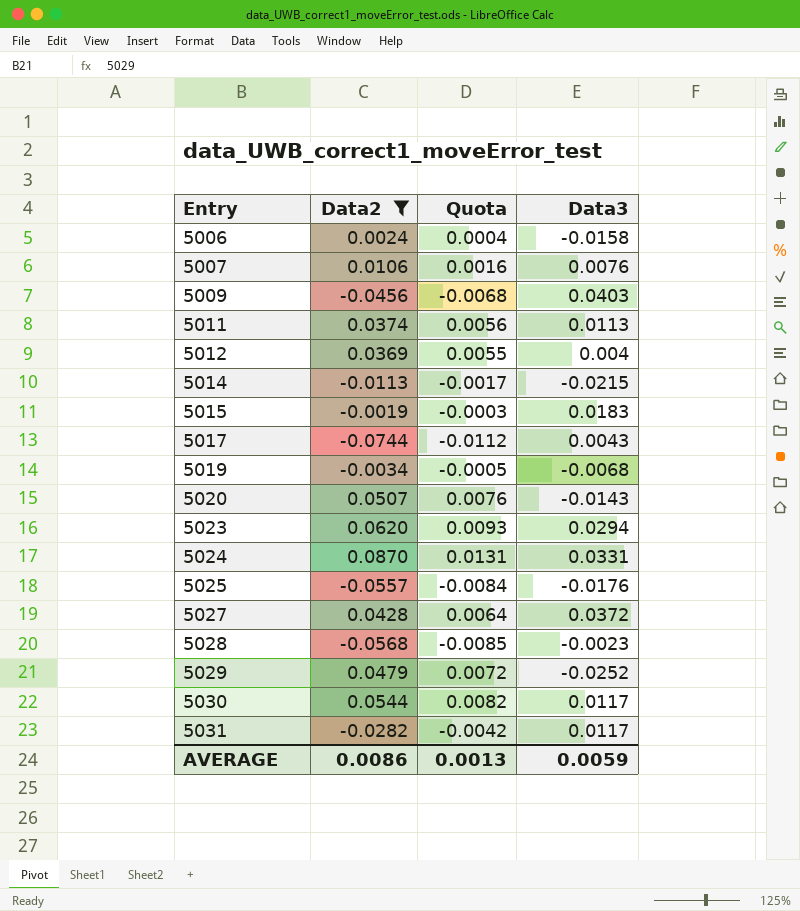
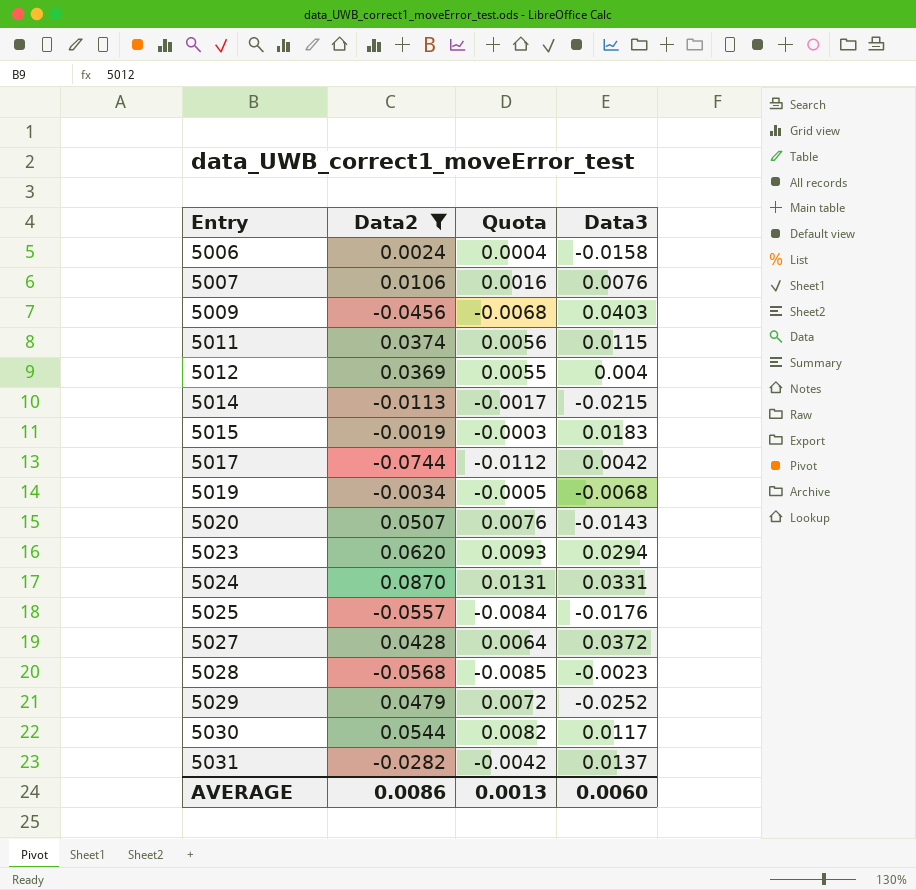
5011 | Data3: 0.0113 -> 0.0115
5017 | Data3: 0.0043 -> 0.0042
5031 | Data3: 0.0117 -> 0.0137
AVERAGE | Data3: 0.0059 -> 0.0060

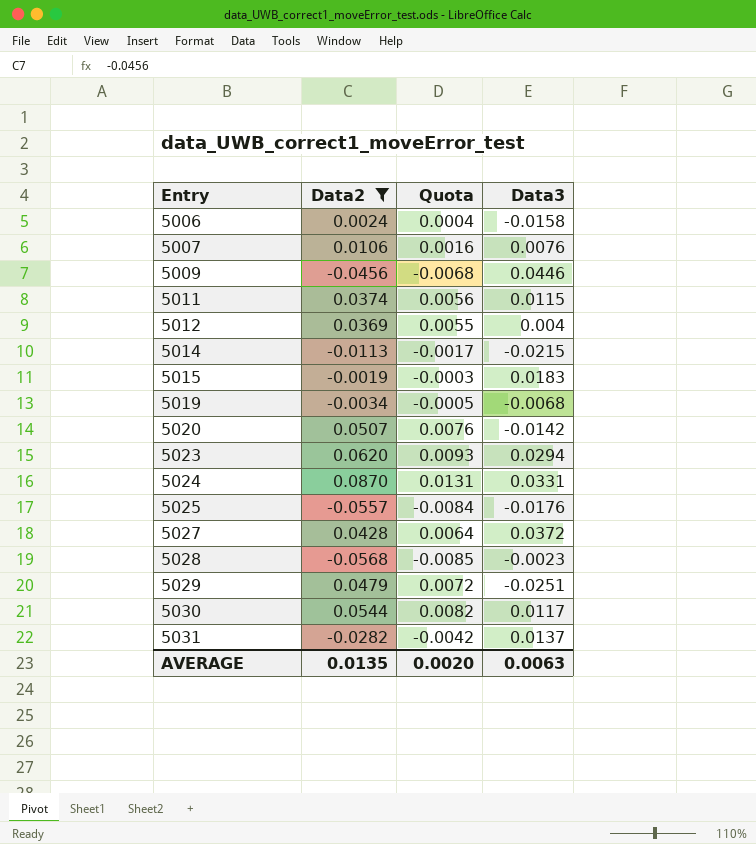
row 5017: -0.0744 | -0.0112 | 0.0042 -> none
5009 | Data3: 0.0403 -> 0.0446
5020 | Data3: -0.0143 -> -0.0142
5029 | Data3: -0.0252 -> -0.0251
AVERAGE | Data2: 0.0086 -> 0.0135
AVERAGE | Quota: 0.0013 -> 0.0020
AVERAGE | Data3: 0.0060 -> 0.0063

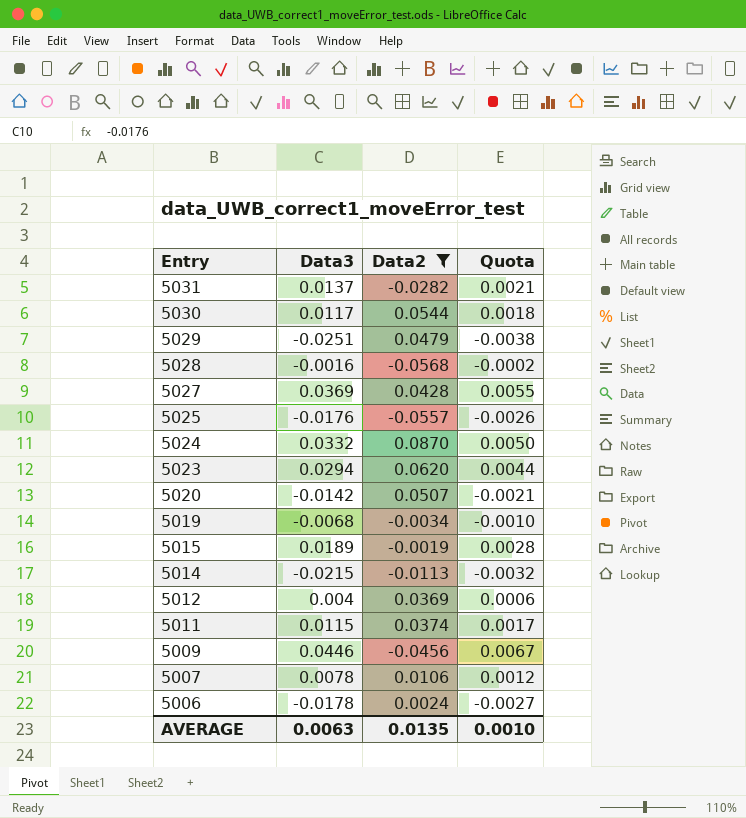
row order: Entry ascending -> Entry descending
column Data3 | position: 4 -> 2
column Quota | formula: [Data2] * 0.15 -> [Data3] * 0.15
5028 | Data3: -0.0023 -> -0.0016
5027 | Data3: 0.0372 -> 0.0369
5024 | Data3: 0.0331 -> 0.0332
5015 | Data3: 0.0183 -> 0.0189
5007 | Data3: 0.0076 -> 0.0078
5006 | Data3: -0.0158 -> -0.0178
AVERAGE | Quota: 0.0020 -> 0.0010

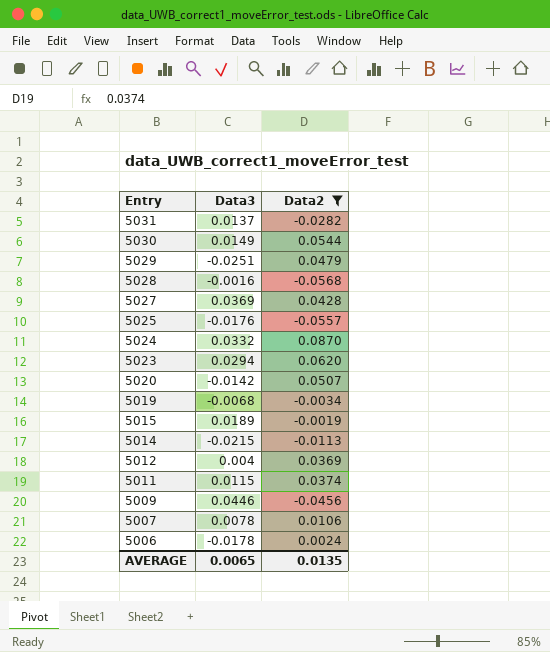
column Quota | formula: [Data3] * 0.15 -> none
5030 | Data3: 0.0117 -> 0.0149
AVERAGE | Data3: 0.0063 -> 0.0065

